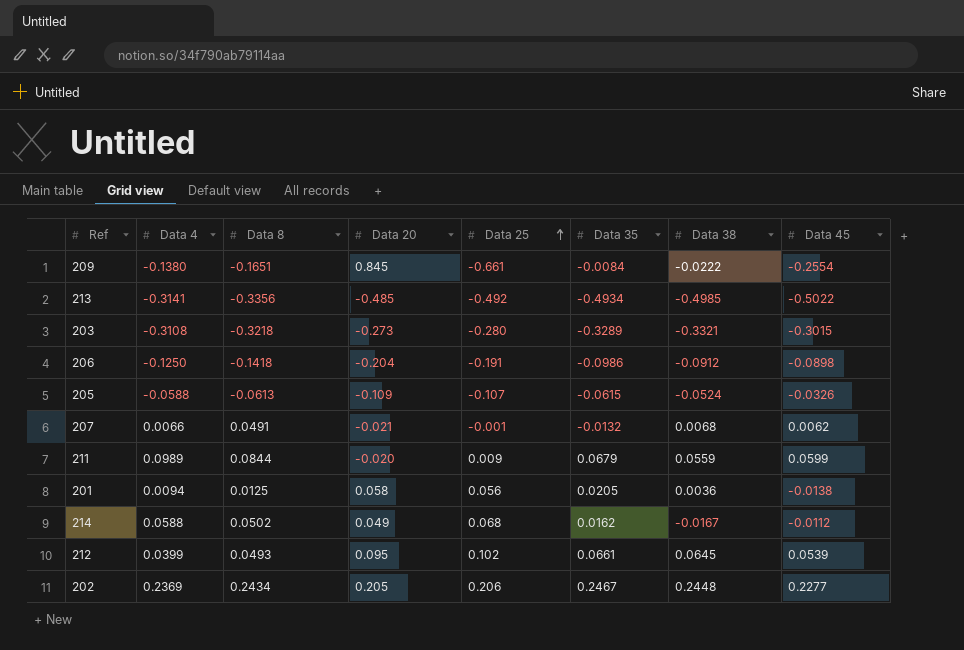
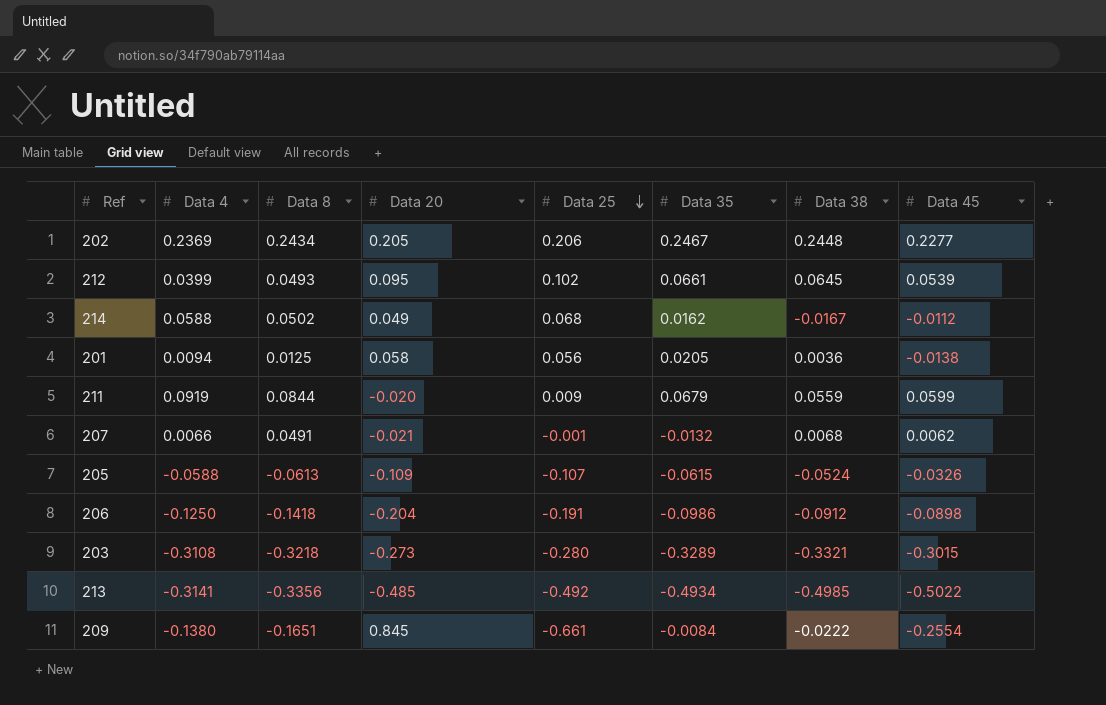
row order: Data 25 ascending -> Data 25 descending
211 | Data 4: 0.0989 -> 0.0919

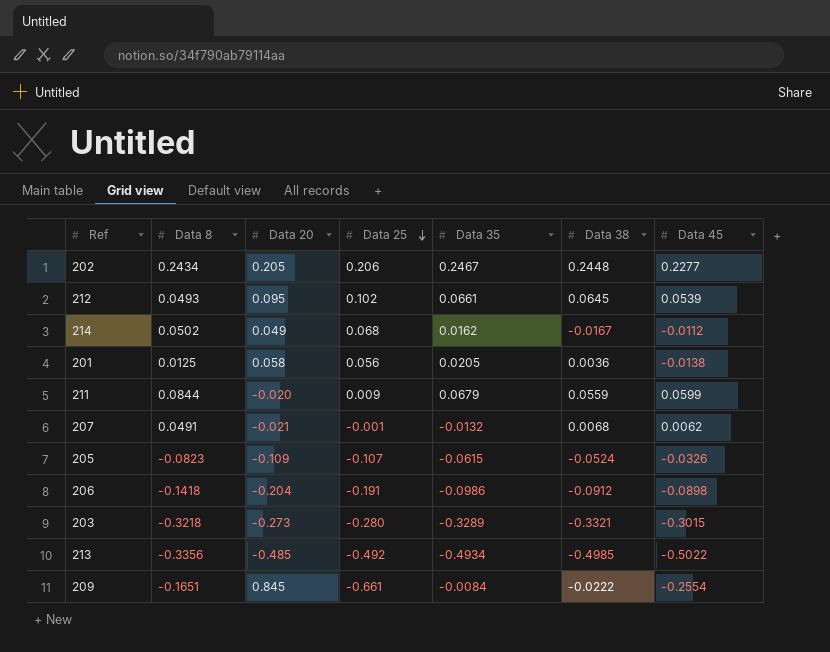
column Data 4 | position: 2 -> none
205 | Data 8: -0.0613 -> -0.0823

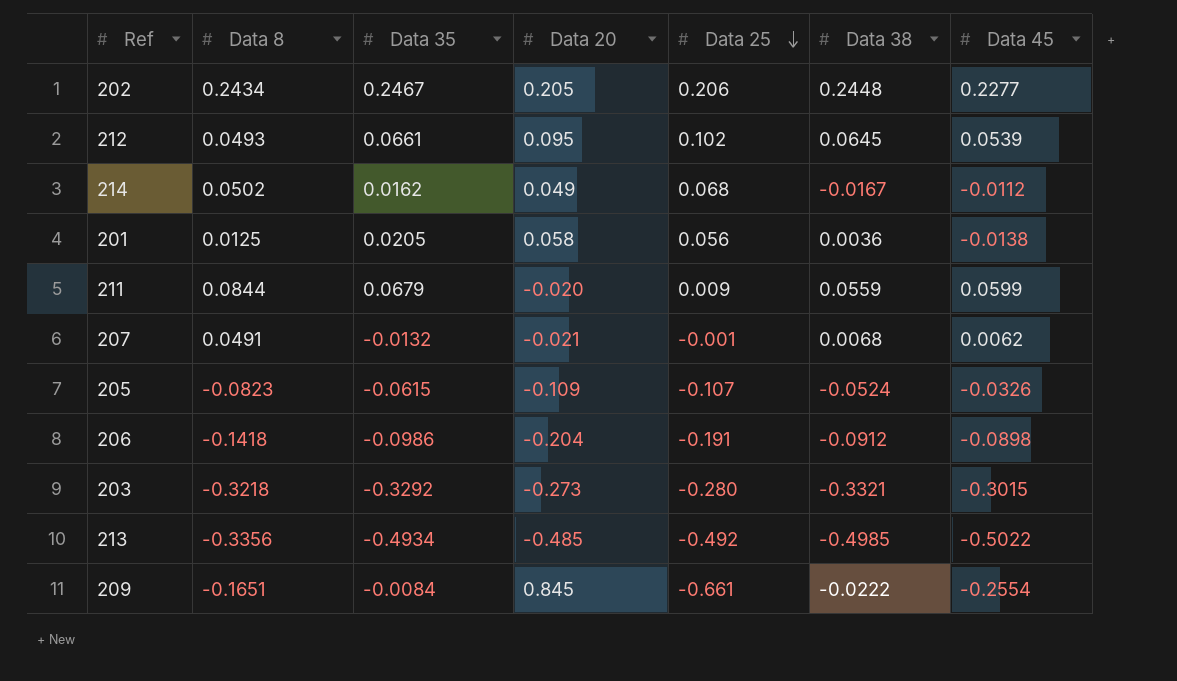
column Data 35 | position: 5 -> 3
203 | Data 35: -0.3289 -> -0.3292

